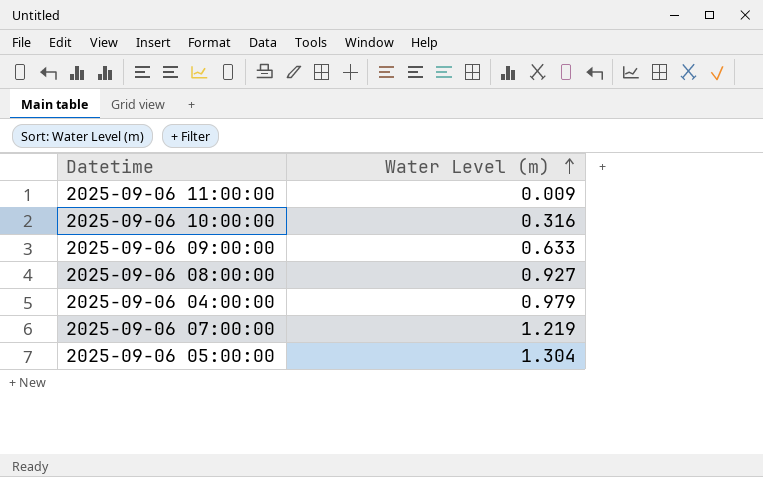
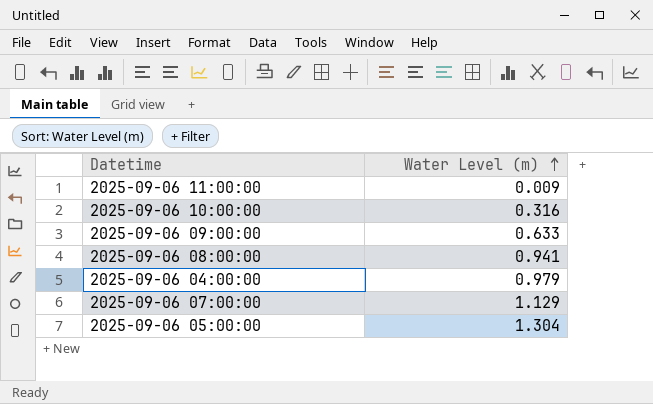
2025-09-06 08:00:00 | Water Level (m): 0.927 -> 0.941
2025-09-06 07:00:00 | Water Level (m): 1.219 -> 1.129

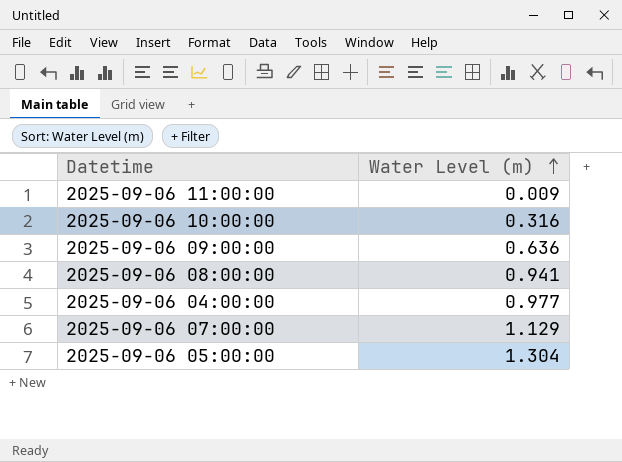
2025-09-06 09:00:00 | Water Level (m): 0.633 -> 0.636
2025-09-06 04:00:00 | Water Level (m): 0.979 -> 0.977

